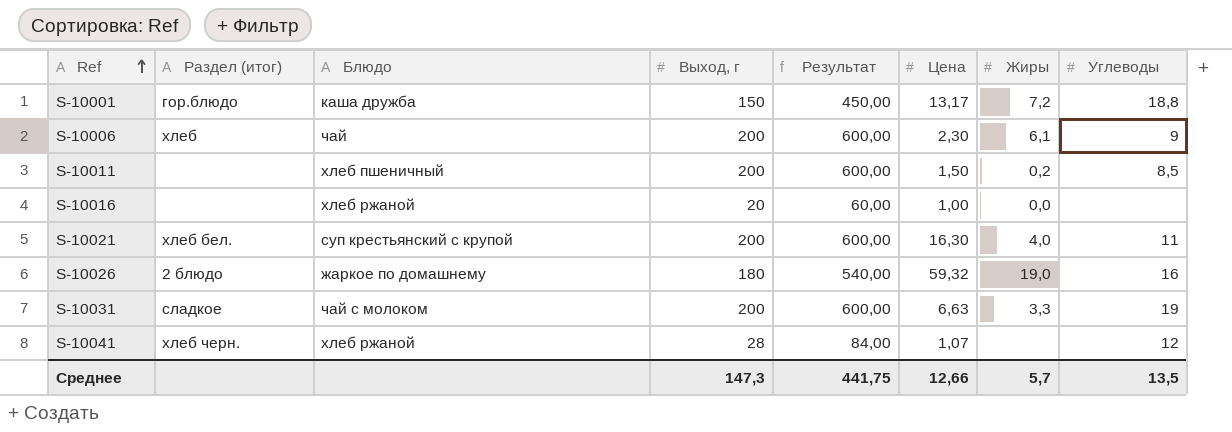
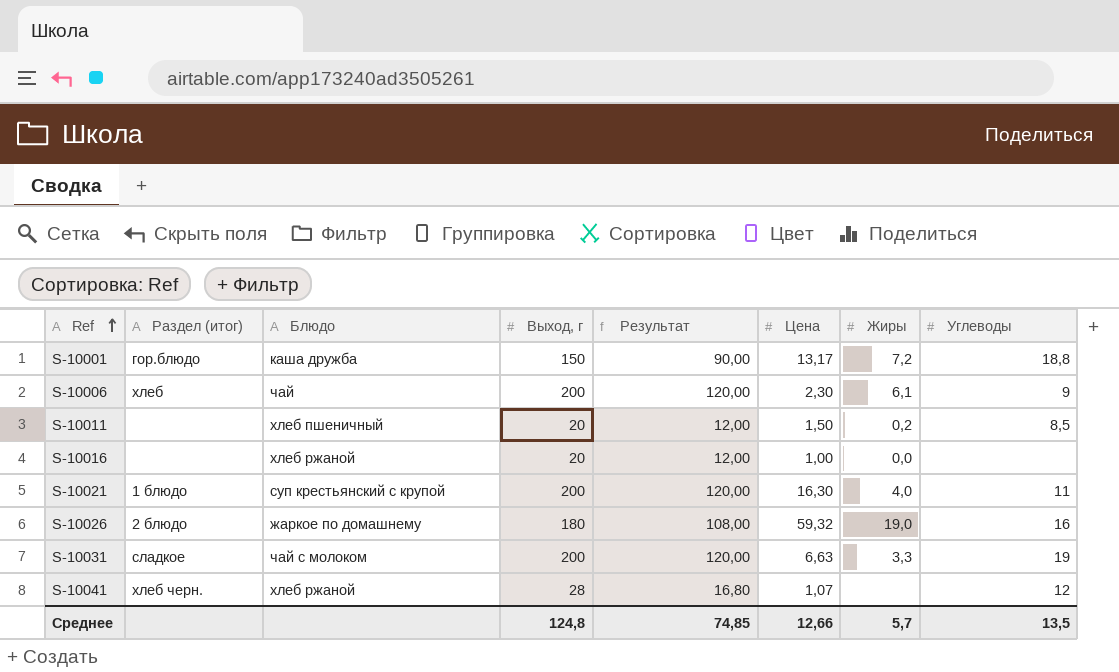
column Результат | formula: [Выход, г] * 3 -> [Выход, г] * 0,6
S-10011 | Выход, г: 200 -> 20
S-10021 | Раздел (итог): хлеб бел. -> 1 блюдо
Среднее | Выход, г: 147,3 -> 124,8
Среднее | Результат: 441,75 -> 74,85

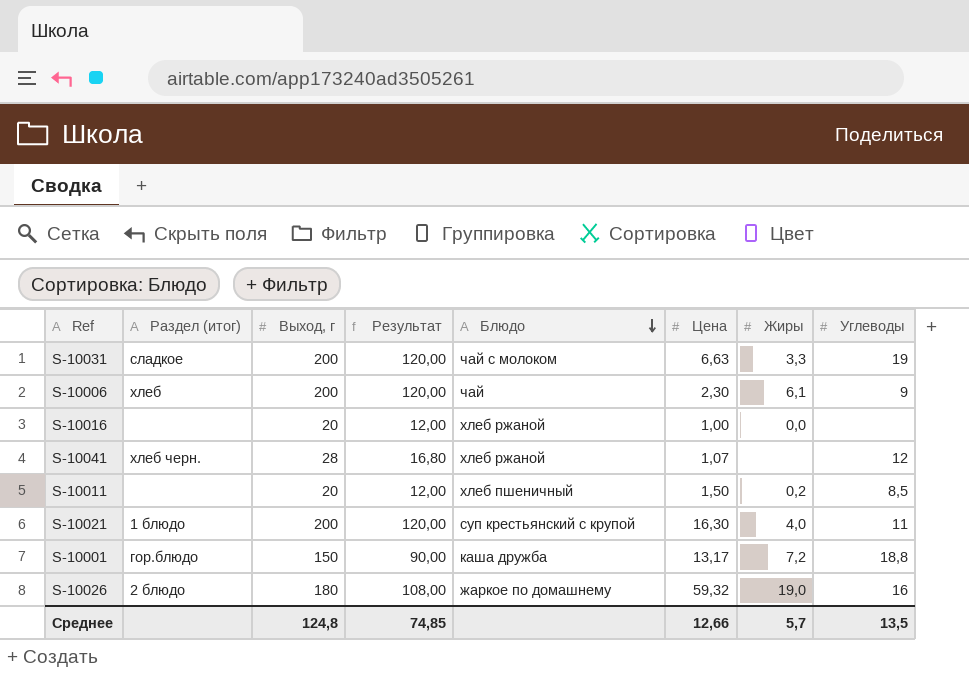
row order: Ref ascending -> Блюдо descending
column Блюдо | position: 3 -> 5

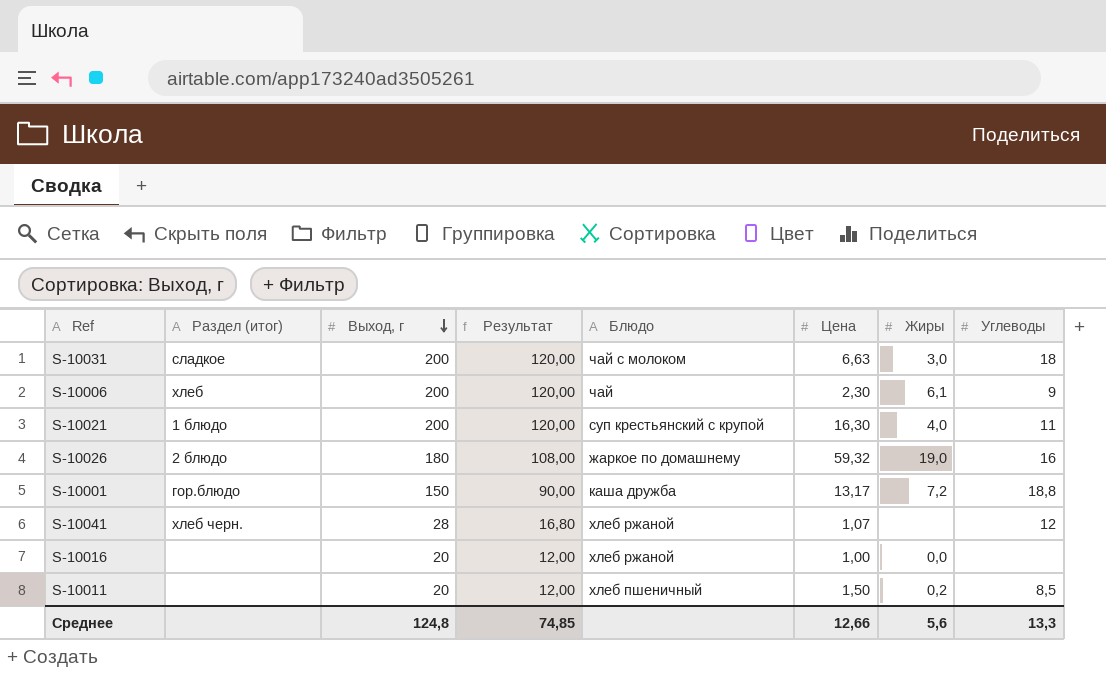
row order: Блюдо descending -> Выход, г descending
S-10031 | Жиры: 3,3 -> 3,0
S-10031 | Углеводы: 19 -> 18
Среднее | Жиры: 5,7 -> 5,6
Среднее | Углеводы: 13,5 -> 13,3

